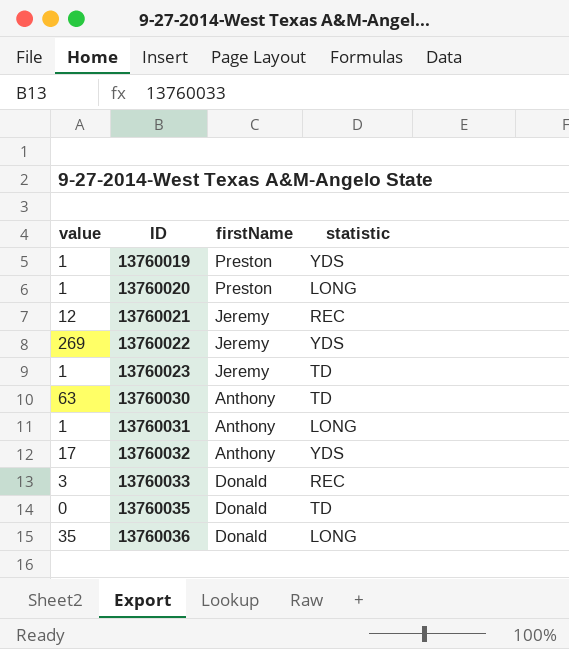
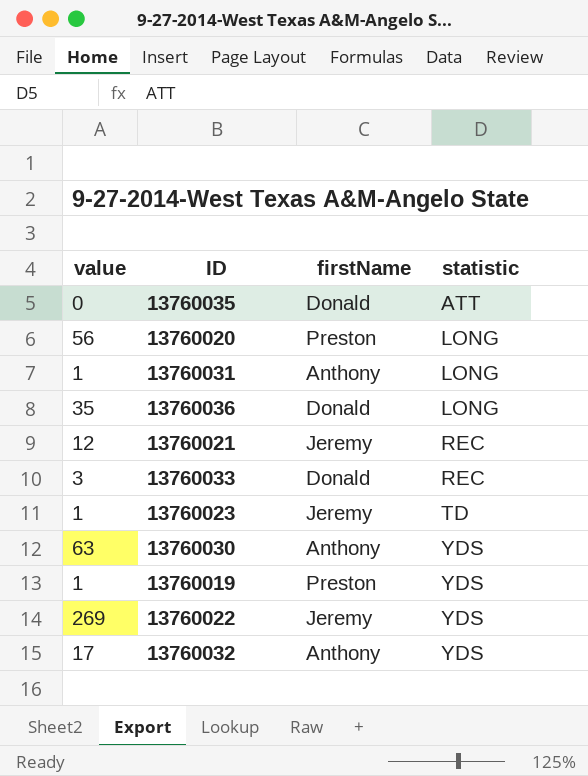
row order: ID ascending -> statistic ascending
13760035 | statistic: TD -> ATT
13760020 | value: 1 -> 56
13760030 | statistic: TD -> YDS

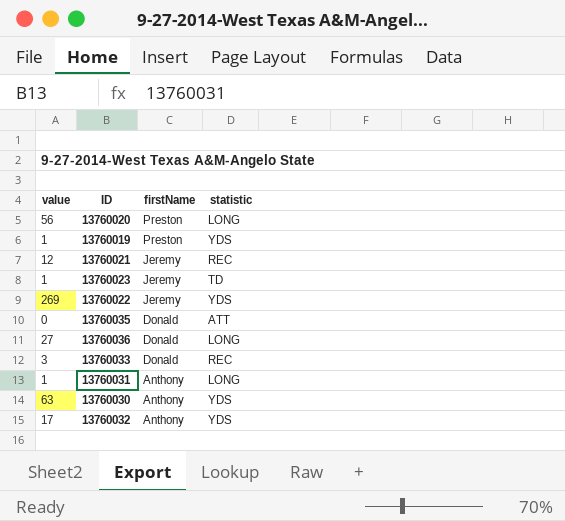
row order: statistic ascending -> firstName descending
13760036 | value: 35 -> 27

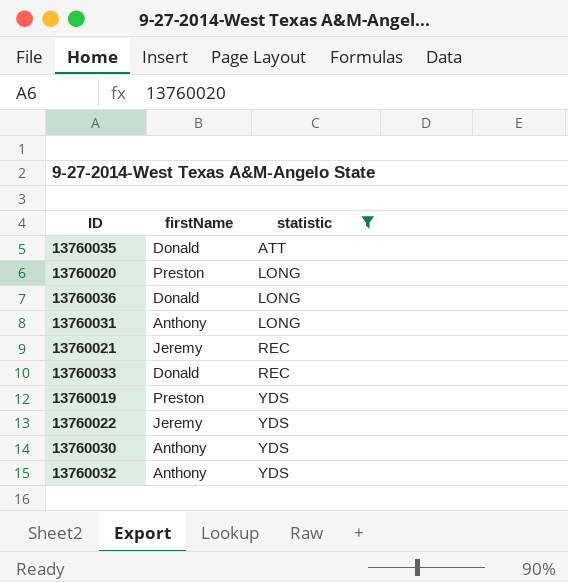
filter: none -> statistic != TD
row order: firstName descending -> statistic ascending
column value | position: 1 -> none

